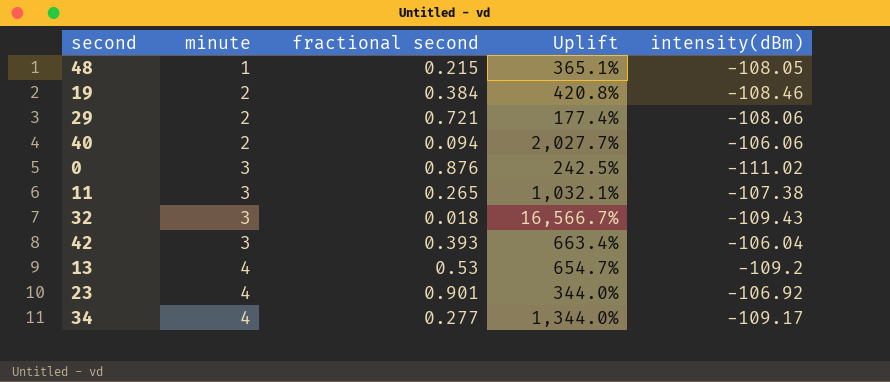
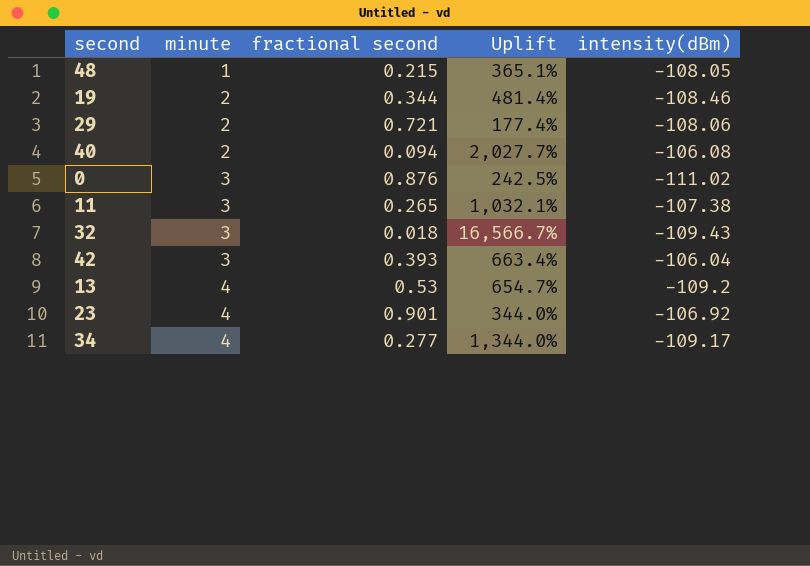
19 | fractional second: 0.384 -> 0.344
19 | Uplift: 420.8% -> 481.4%
40 | intensity(dBm): -106.06 -> -106.08

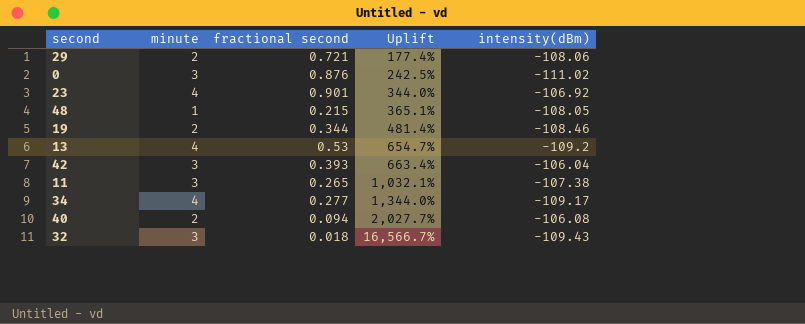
row order: minute ascending -> Uplift ascending

